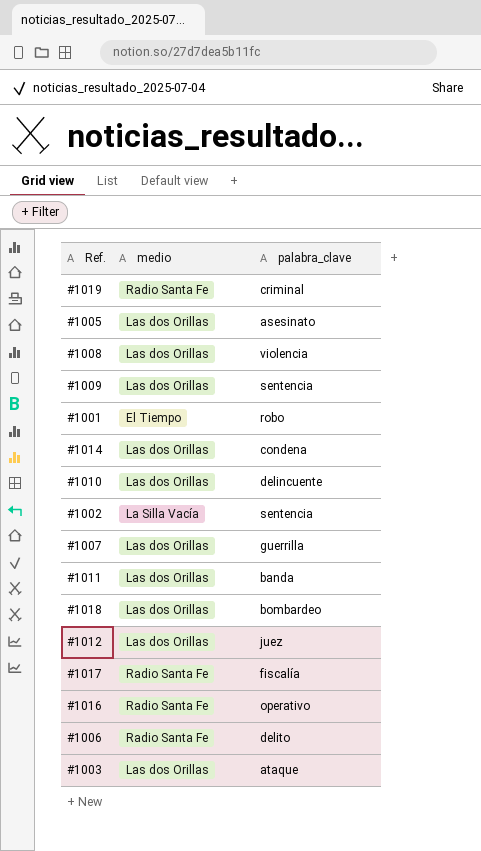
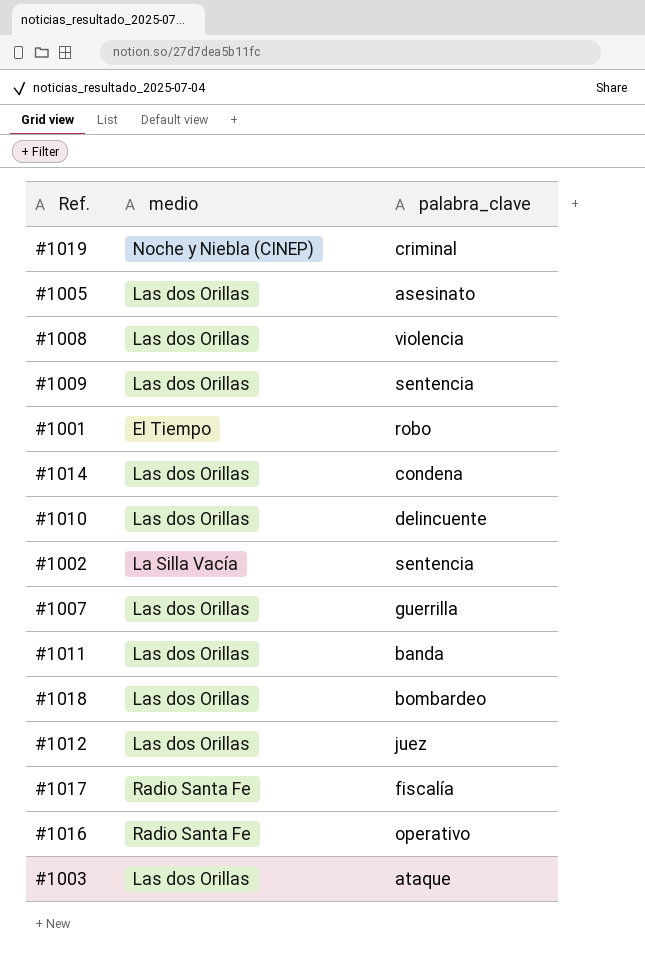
row #1006: Radio Santa Fe | delito -> none
#1019 | medio: Radio Santa Fe -> Noche y Niebla (CINEP)

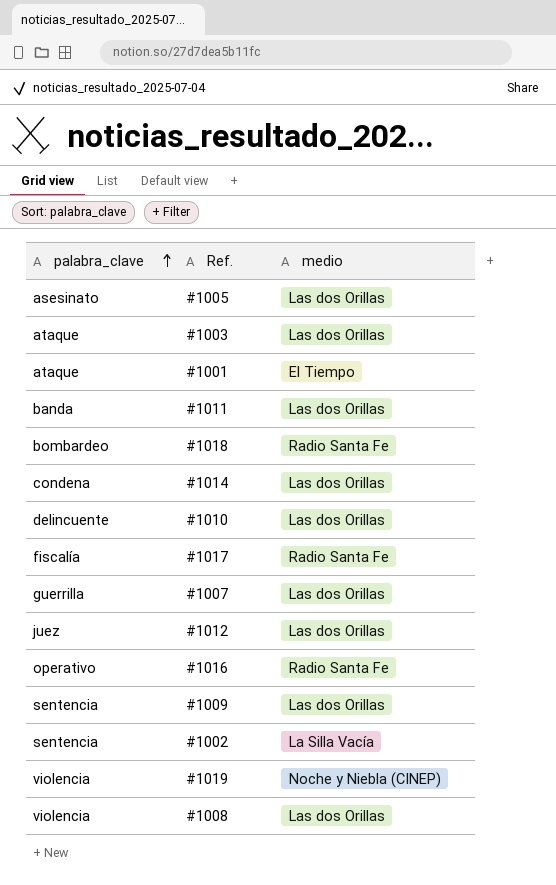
row order: none -> palabra_clave ascending
column palabra_clave | position: 3 -> 1
#1001 | palabra_clave: robo -> ataque
#1018 | medio: Las dos Orillas -> Radio Santa Fe
#1019 | palabra_clave: criminal -> violencia

